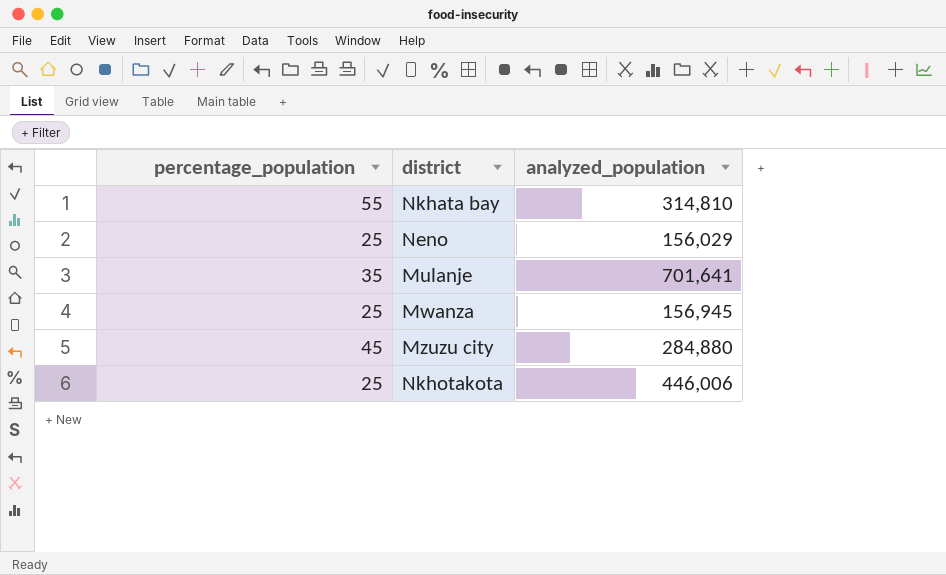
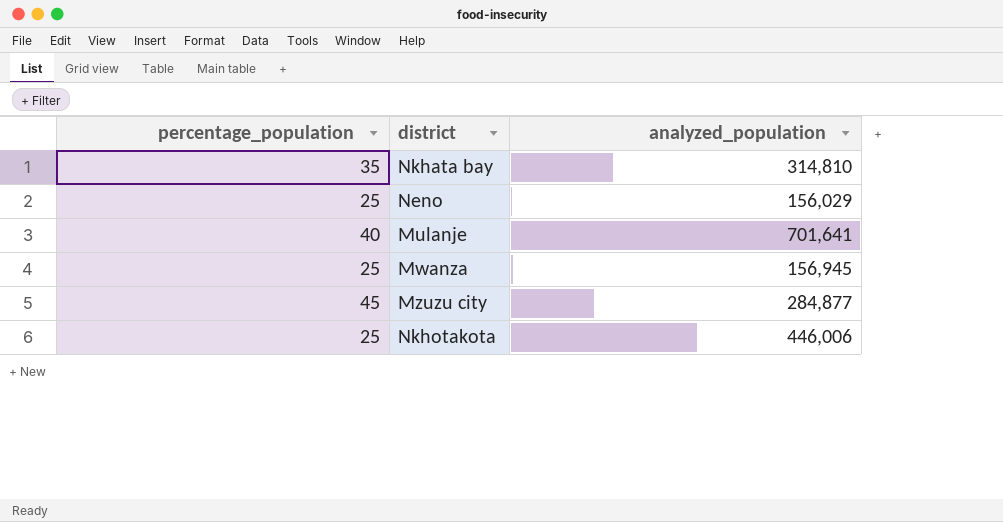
Nkhata bay | percentage_population: 55 -> 35
Mulanje | percentage_population: 35 -> 40
Mzuzu city | analyzed_population: 284,880 -> 284,877

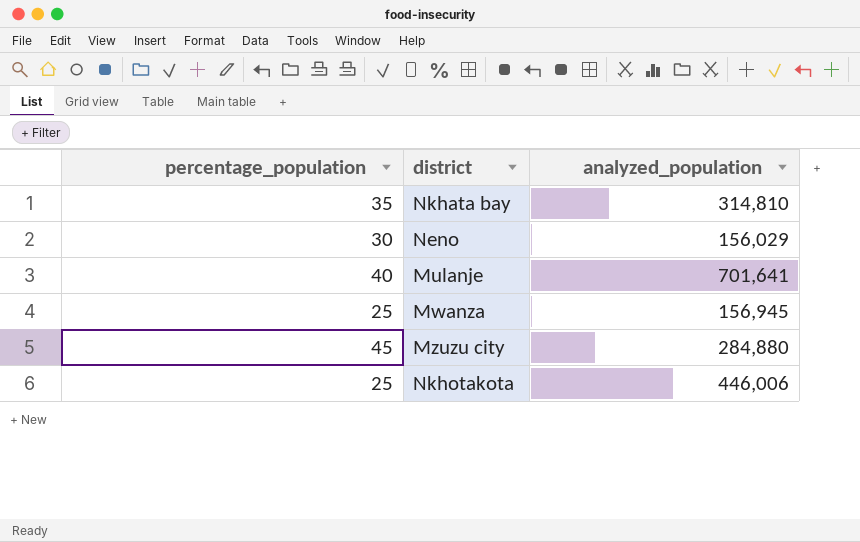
Neno | percentage_population: 25 -> 30
Mzuzu city | analyzed_population: 284,877 -> 284,880

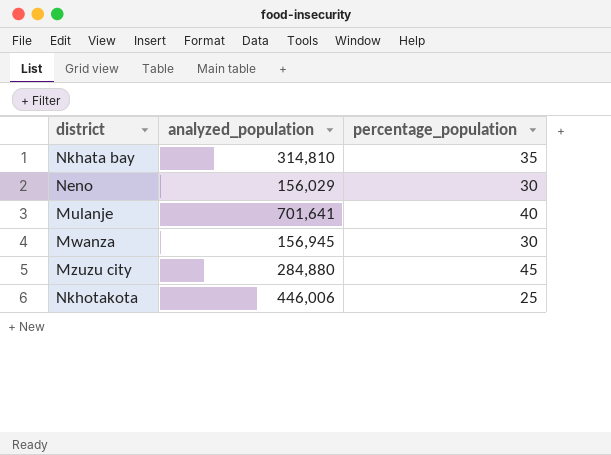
column percentage_population | position: 1 -> 3
Mwanza | percentage_population: 25 -> 30

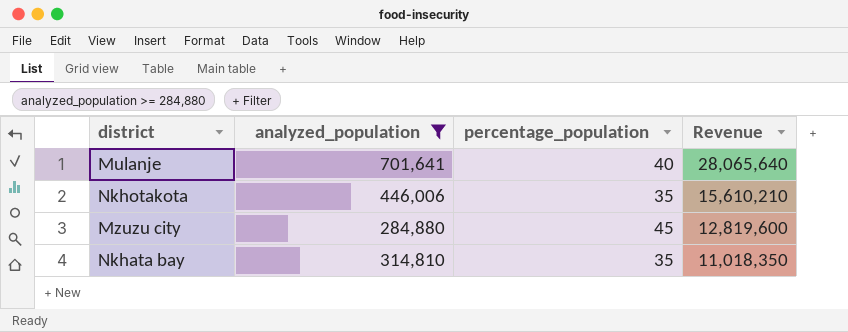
filter: none -> analyzed_population >= 284,880
row order: none -> Revenue descending
column Revenue | formula: none -> [analyzed_population] * [percentage_population]
Nkhotakota | percentage_population: 25 -> 35

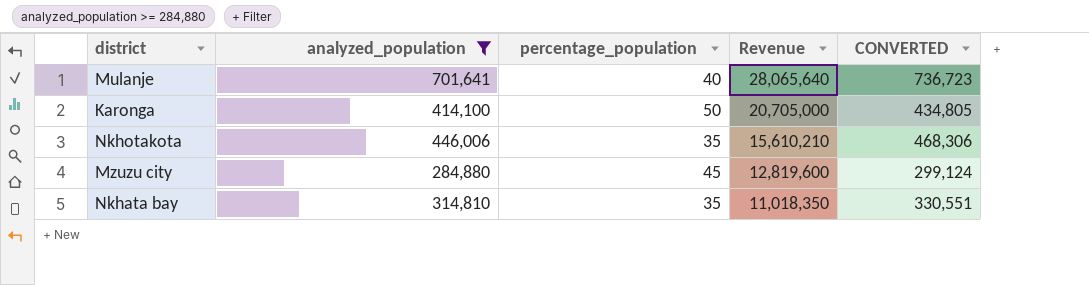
column CONVERTED | formula: none -> [analyzed_population] * 1.05
row Karonga: none -> 414,100 | 50 | 20,705,000 | 434,805

